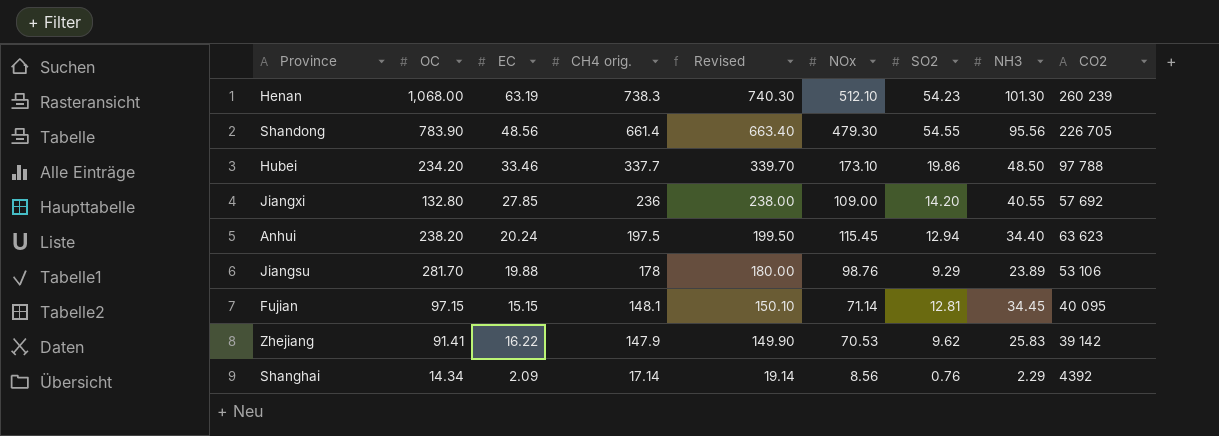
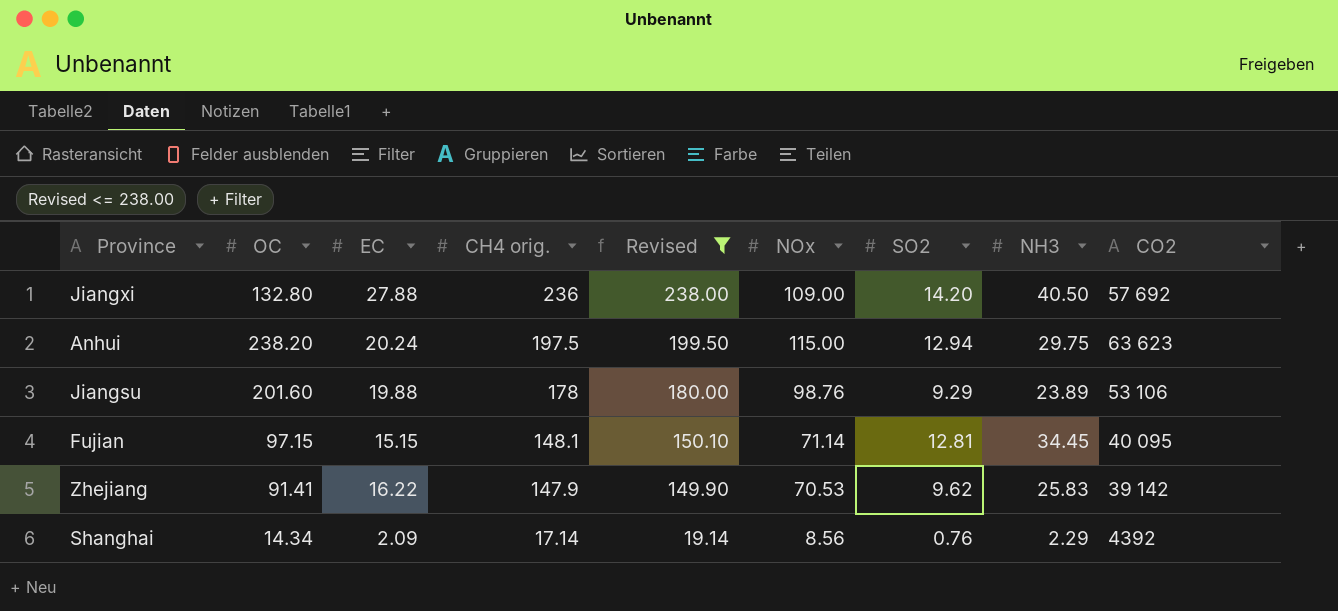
filter: none -> Revised <= 238.00
Jiangxi | EC: 27.85 -> 27.88
Jiangxi | NH3: 40.55 -> 40.50
Anhui | NOx: 115.45 -> 115.00
Anhui | NH3: 34.40 -> 29.75
Jiangsu | OC: 281.70 -> 201.60

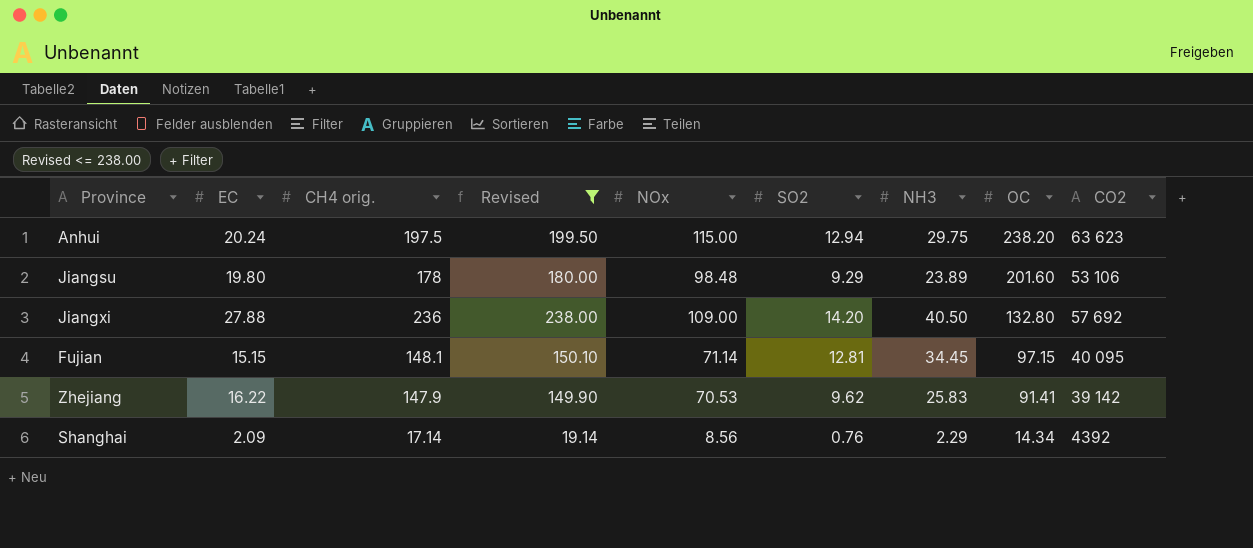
row order: CH4 orig. descending -> OC descending
column OC | position: 2 -> 8
Jiangsu | EC: 19.88 -> 19.80
Jiangsu | NOx: 98.76 -> 98.48

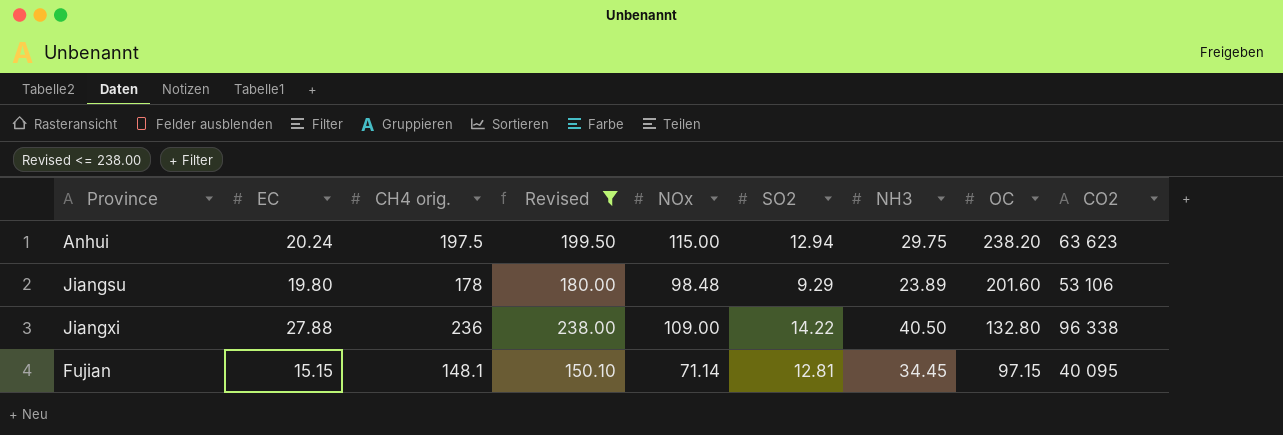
row Zhejiang: 16.22 | 147.9 | 149.90 | 70.53 | 9.62 | 25.83 | 91.41 | 39 142 -> none
row Shanghai: 2.09 | 17.14 | 19.14 | 8.56 | 0.76 | 2.29 | 14.34 | 4392 -> none
Jiangxi | SO2: 14.20 -> 14.22
Jiangxi | CO2: 57 692 -> 96 338

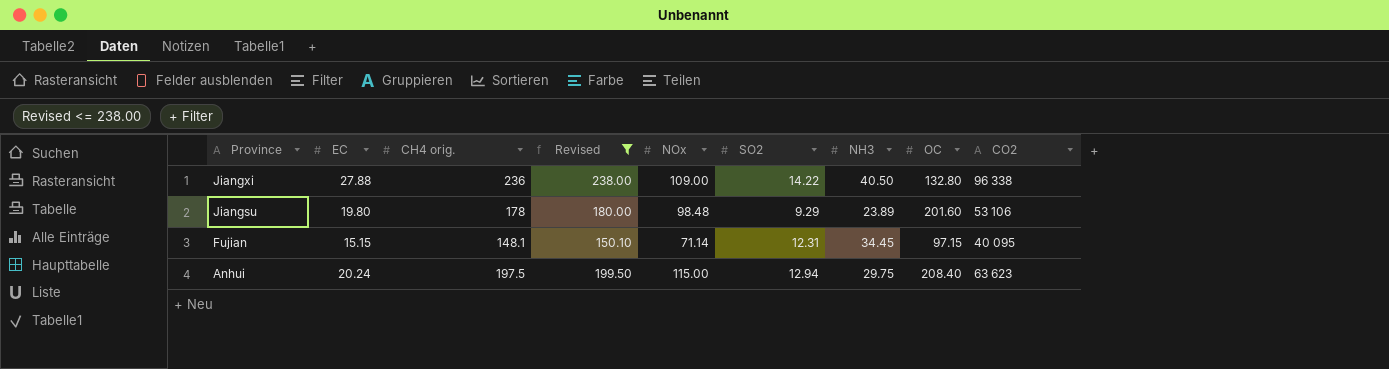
row order: OC descending -> Province descending
Fujian | SO2: 12.81 -> 12.31
Anhui | OC: 238.20 -> 208.40

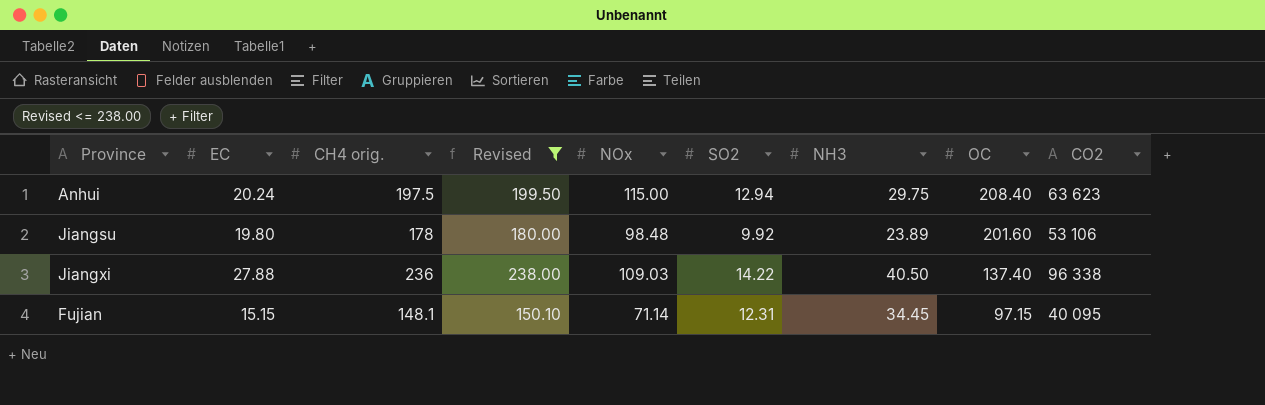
row order: Province descending -> OC descending
Jiangsu | SO2: 9.29 -> 9.92
Jiangxi | NOx: 109.00 -> 109.03
Jiangxi | OC: 132.80 -> 137.40

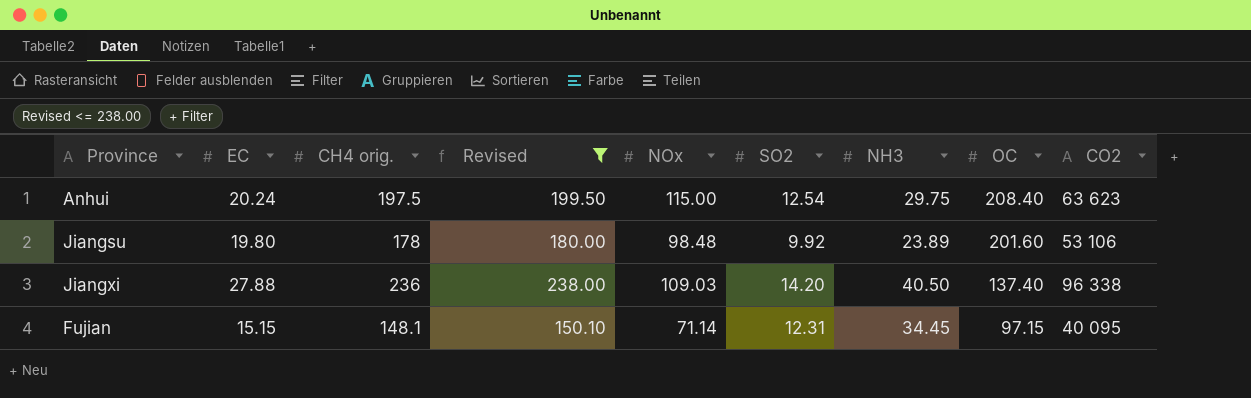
Anhui | SO2: 12.94 -> 12.54
Jiangxi | SO2: 14.22 -> 14.20

